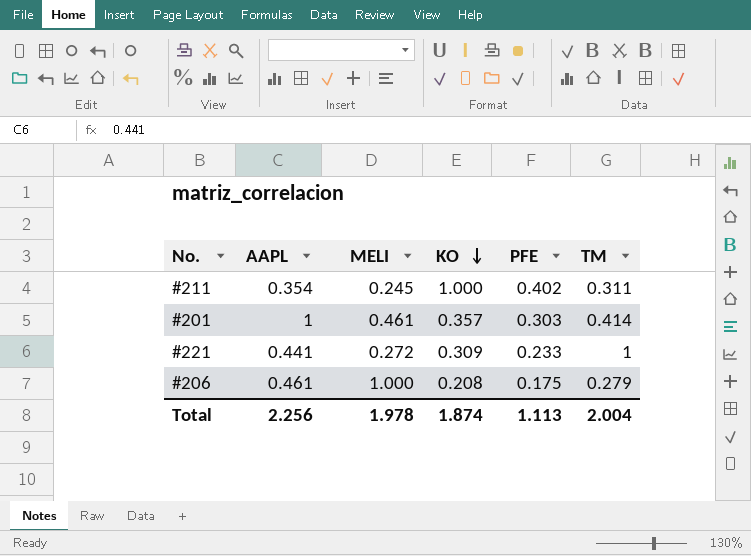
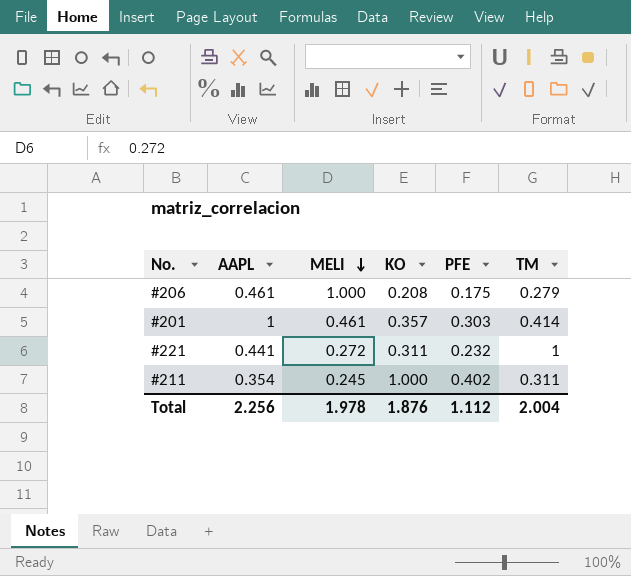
row order: KO descending -> MELI descending
#221 | KO: 0.309 -> 0.311
#221 | PFE: 0.233 -> 0.232
Total | KO: 1.874 -> 1.876
Total | PFE: 1.113 -> 1.112

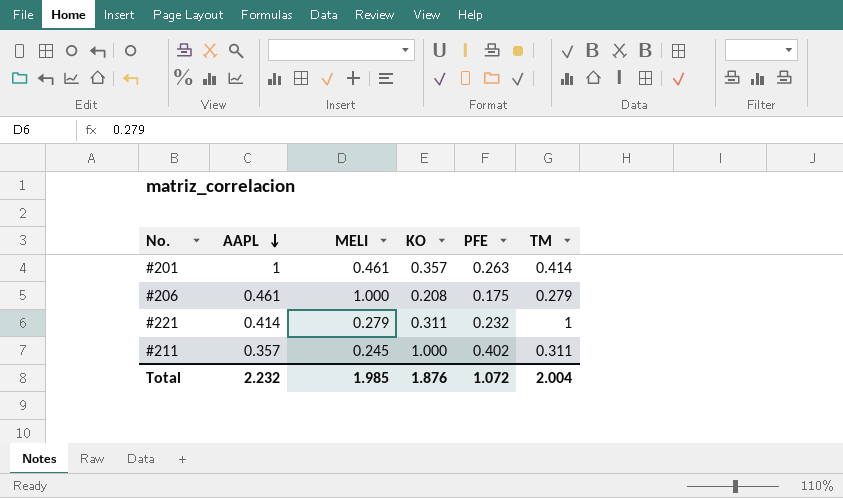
row order: MELI descending -> AAPL descending
#201 | PFE: 0.303 -> 0.263
#221 | AAPL: 0.441 -> 0.414
#221 | MELI: 0.272 -> 0.279
#211 | AAPL: 0.354 -> 0.357
Total | AAPL: 2.256 -> 2.232
Total | MELI: 1.978 -> 1.985
Total | PFE: 1.112 -> 1.072

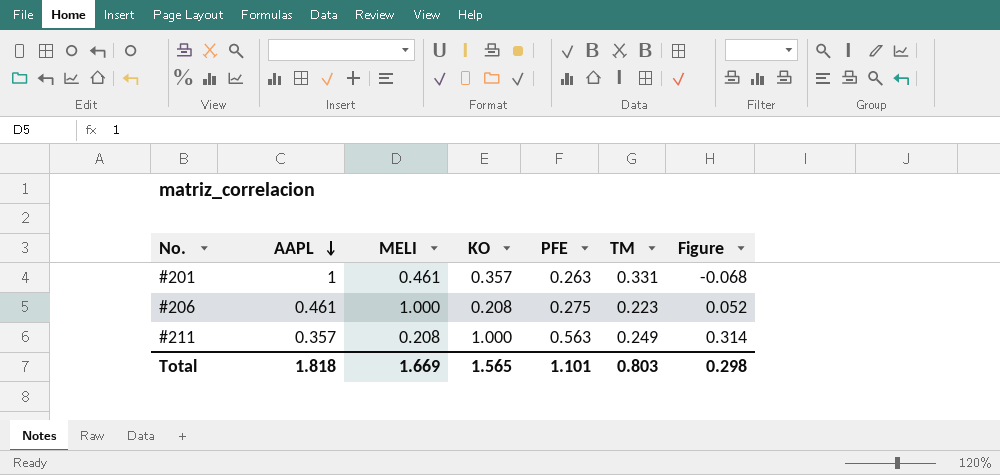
column Figure | formula: none -> [PFE] - [TM]
row #221: 0.414 | 0.279 | 0.311 | 0.232 | 1 -> none
#201 | TM: 0.414 -> 0.331
#206 | PFE: 0.175 -> 0.275
#206 | TM: 0.279 -> 0.223
#211 | MELI: 0.245 -> 0.208
#211 | PFE: 0.402 -> 0.563
#211 | TM: 0.311 -> 0.249
Total | AAPL: 2.232 -> 1.818
Total | MELI: 1.985 -> 1.669
Total | KO: 1.876 -> 1.565
Total | PFE: 1.072 -> 1.101
Total | TM: 2.004 -> 0.803

